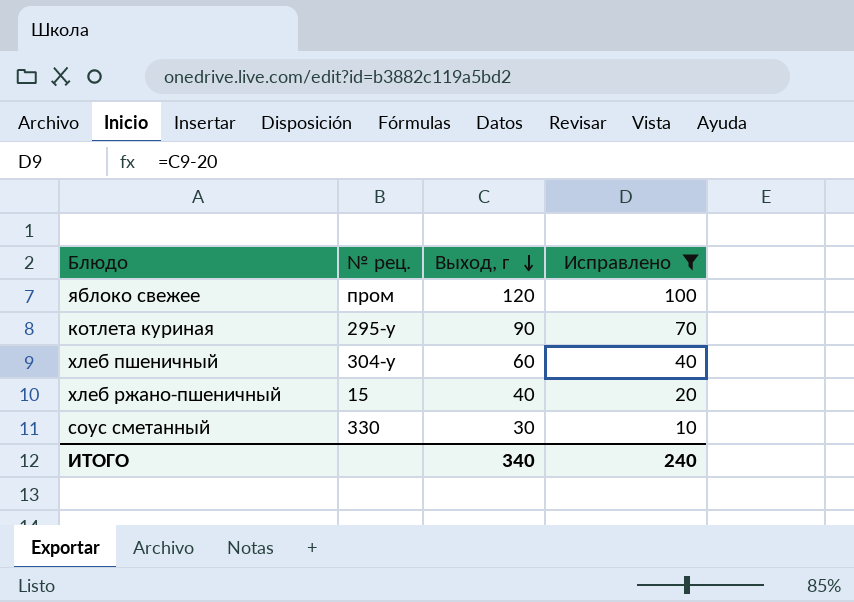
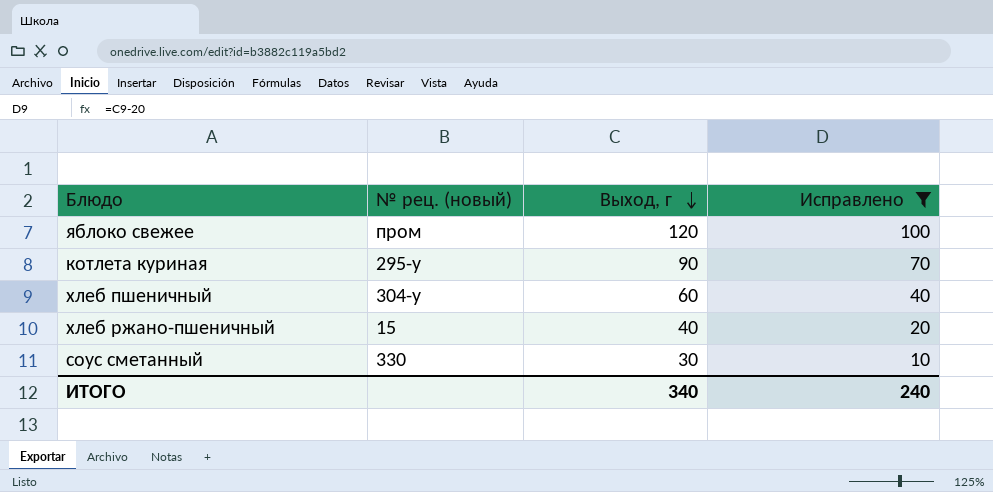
column name: № рец. -> № рец. (новый)

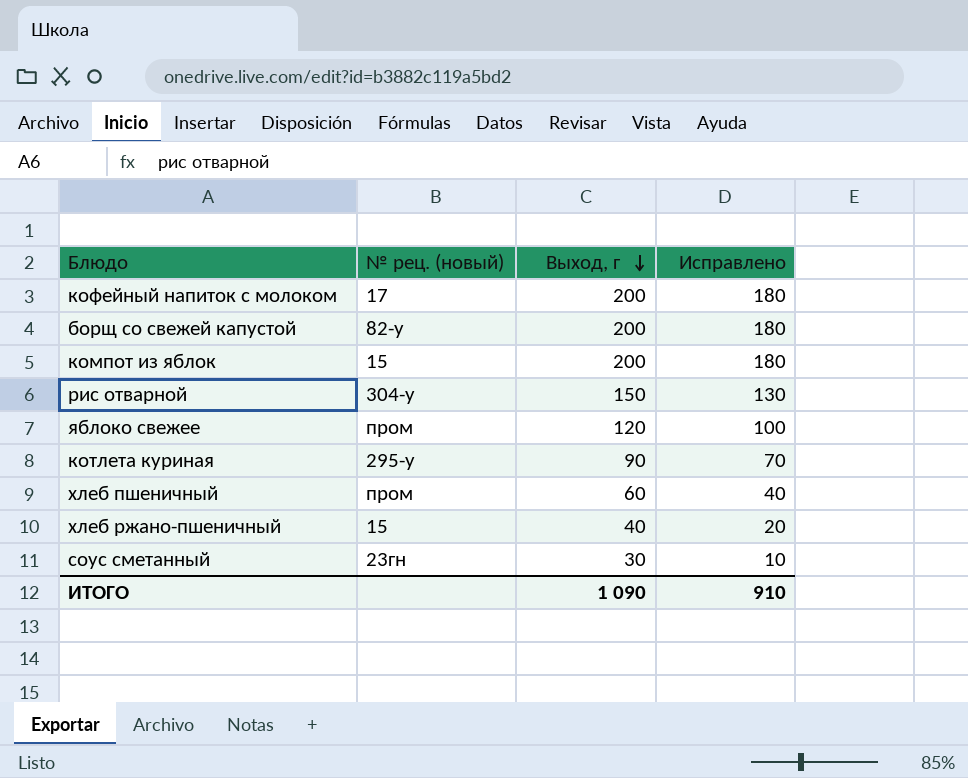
filter: Исправлено <= 100 -> none
хлеб пшеничный | № рец. (новый): 304-у -> пром
соус сметанный | № рец. (новый): 330 -> 23гн
ИТОГО | Выход, г: 340 -> 1 090
ИТОГО | Исправлено: 240 -> 910

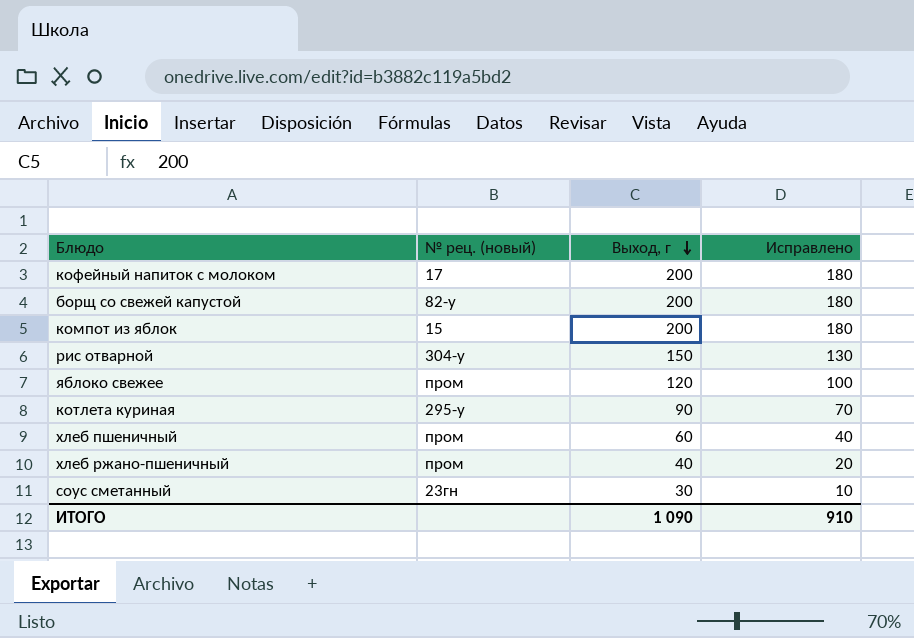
хлеб ржано-пшеничный | № рец. (новый): 15 -> пром

